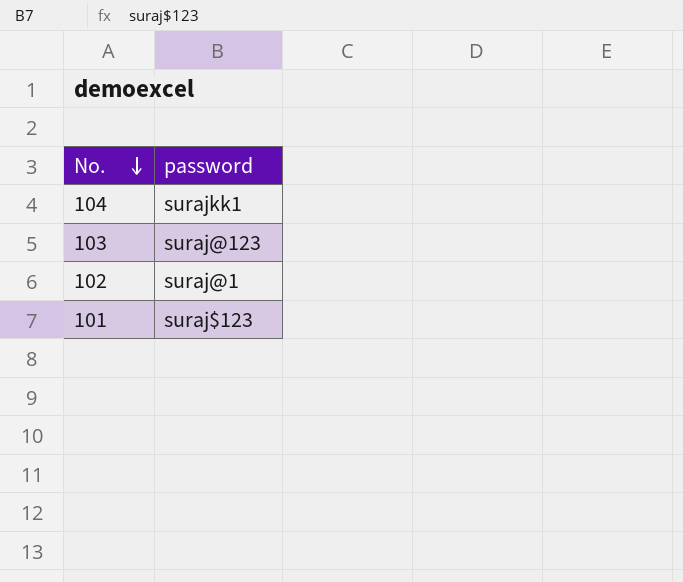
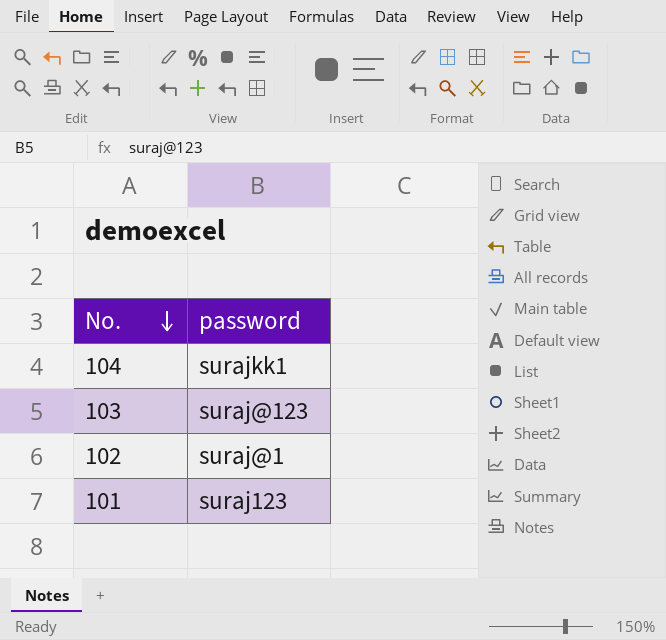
101 | password: suraj$123 -> suraj123

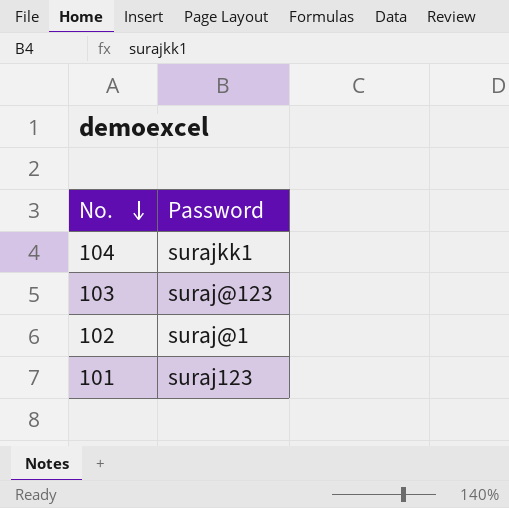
column name: password -> Password

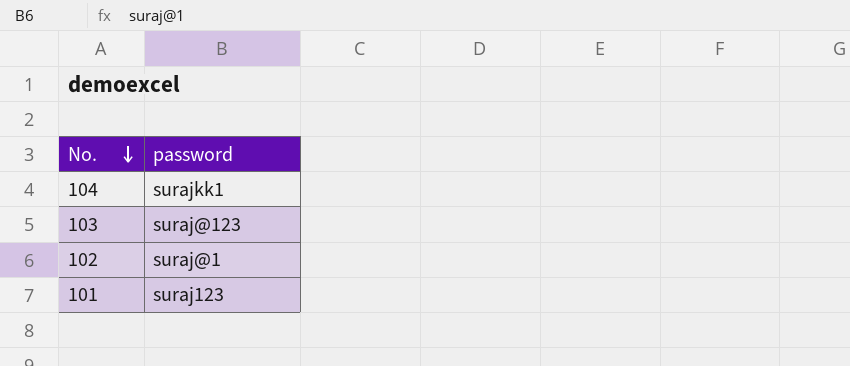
column name: Password -> password

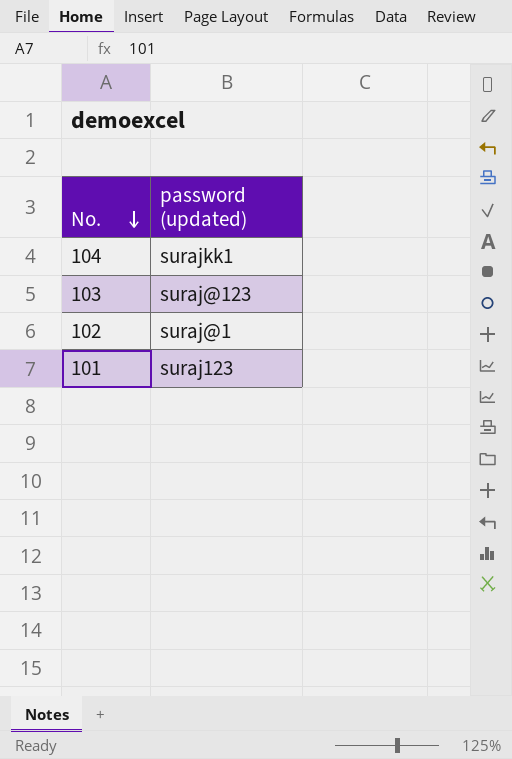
column name: password -> password (updated)

